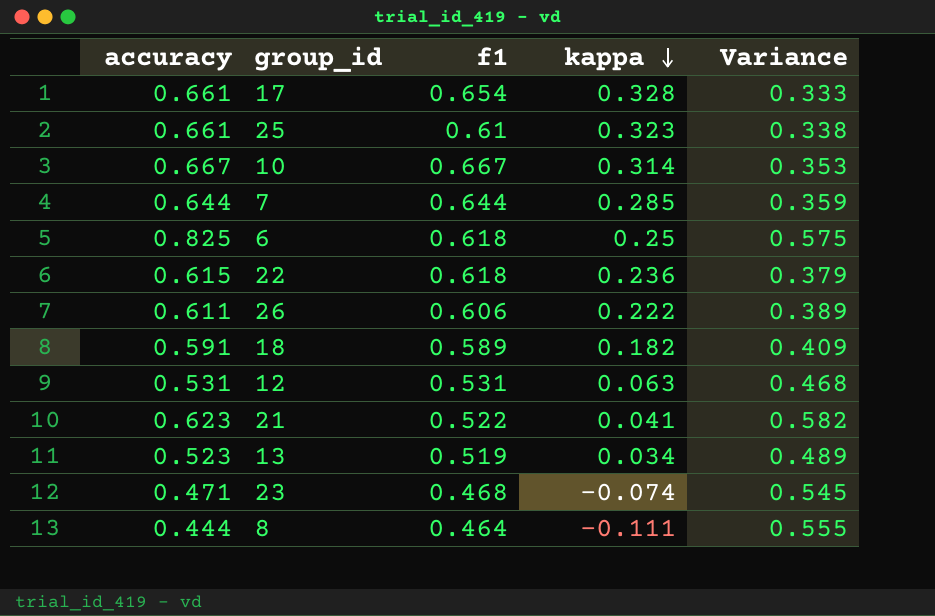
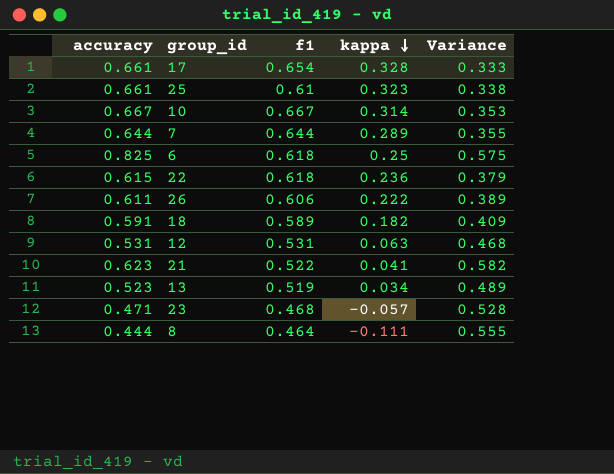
7 | kappa: 0.285 -> 0.289
7 | Variance: 0.359 -> 0.355
23 | kappa: -0.074 -> -0.057
23 | Variance: 0.545 -> 0.528

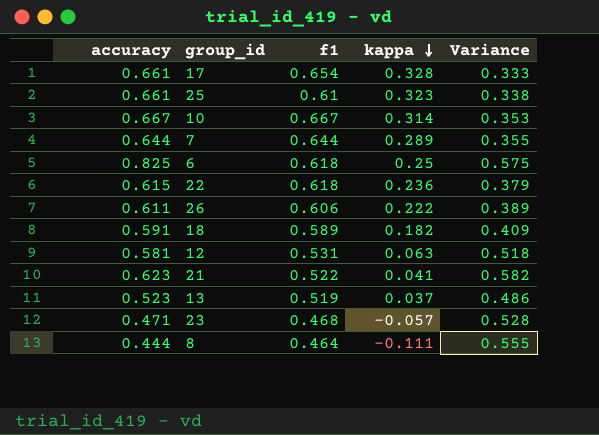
12 | accuracy: 0.531 -> 0.581
12 | Variance: 0.468 -> 0.518
13 | kappa: 0.034 -> 0.037
13 | Variance: 0.489 -> 0.486

